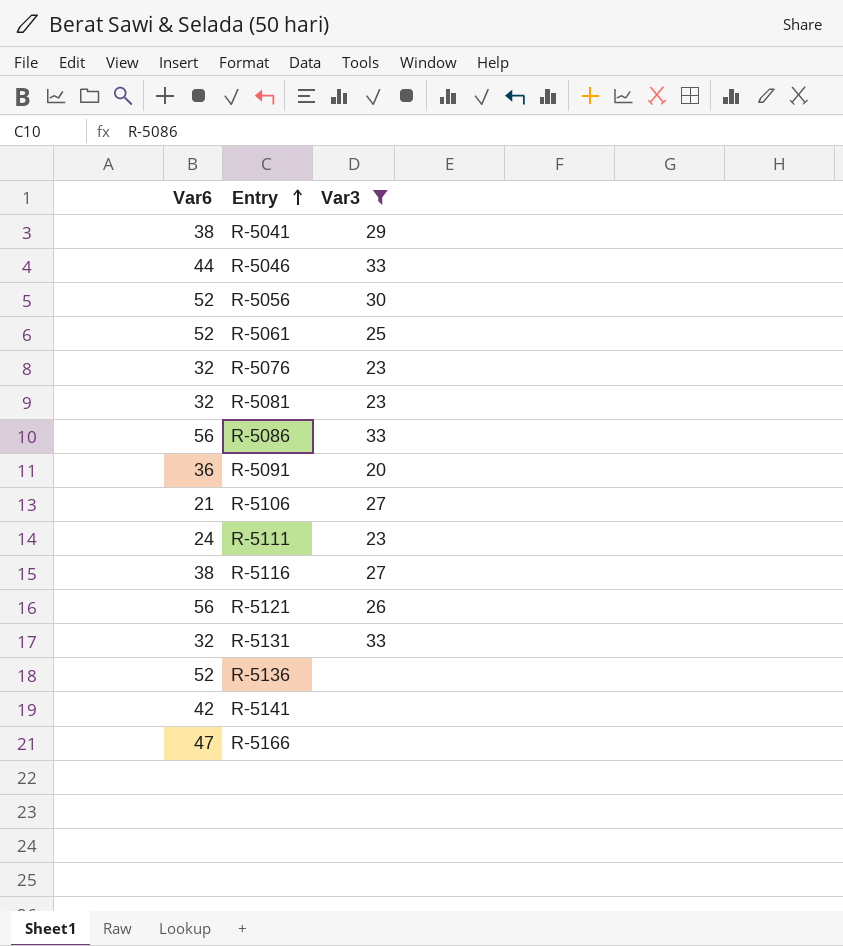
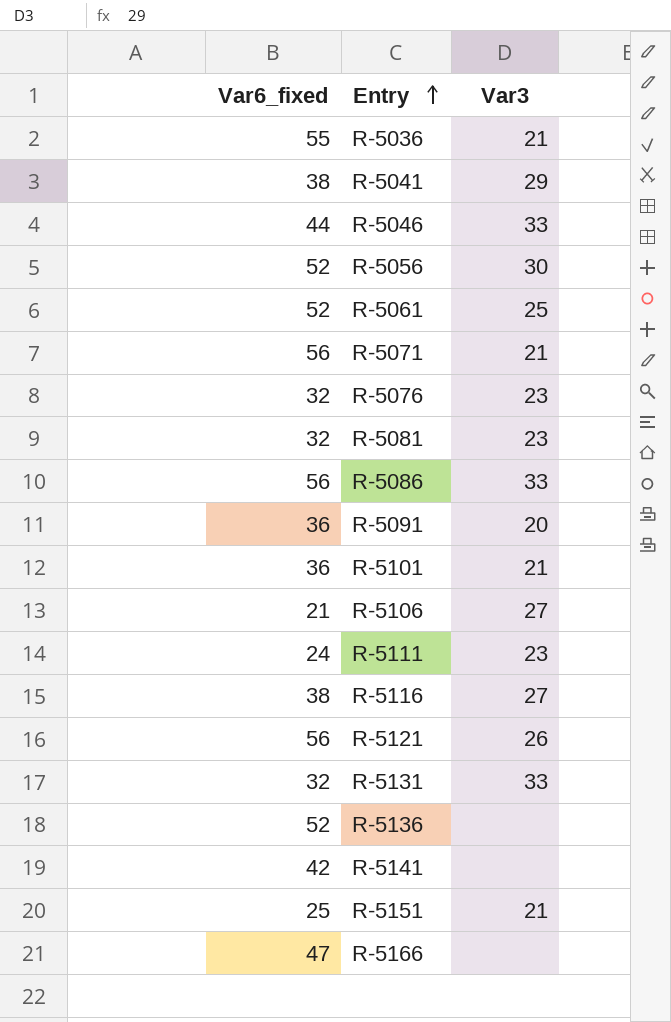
filter: Var3 != 21 -> none
column name: Var6 -> Var6_fixed

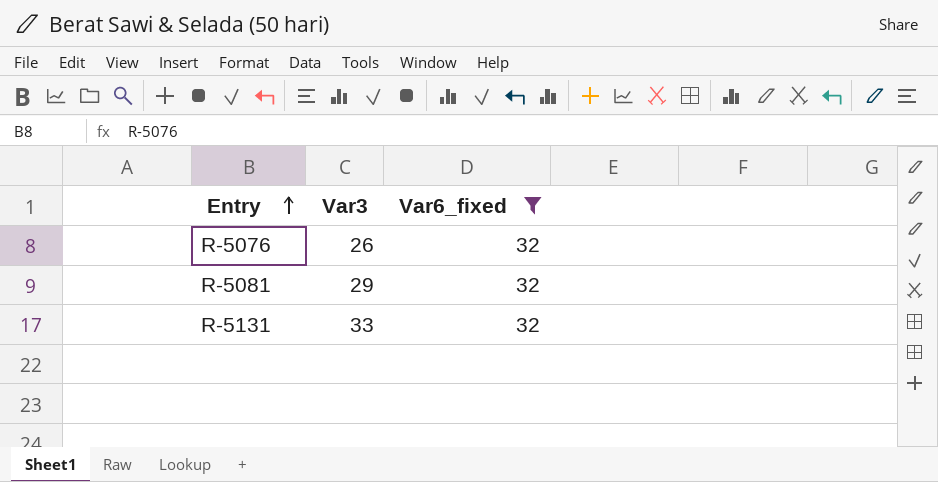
filter: none -> Var6_fixed = 32
column Var6_fixed | position: 1 -> 3
R-5076 | Var3: 23 -> 26
R-5081 | Var3: 23 -> 29

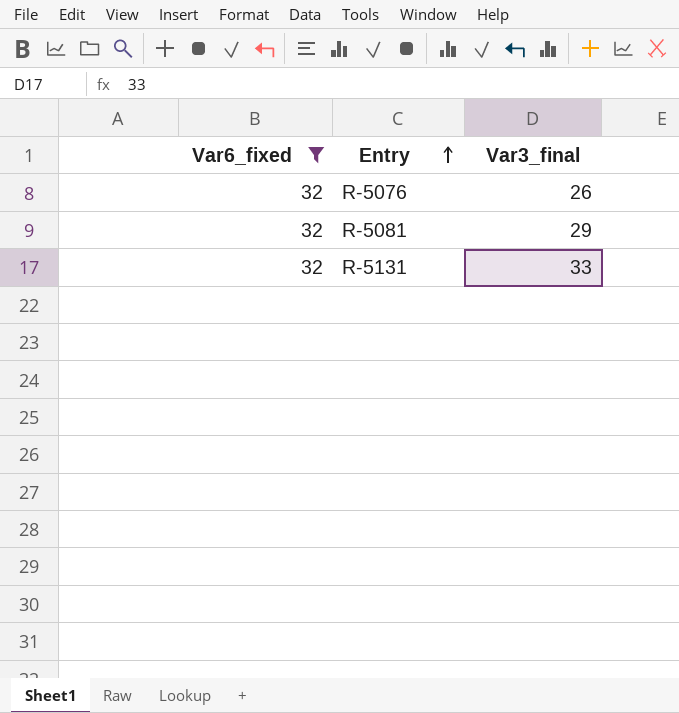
column Var6_fixed | position: 3 -> 1
column name: Var3 -> Var3_final

